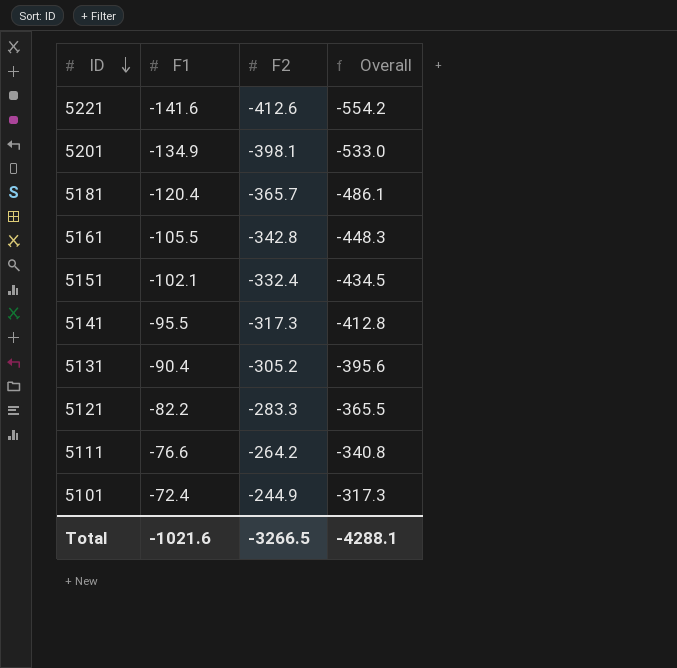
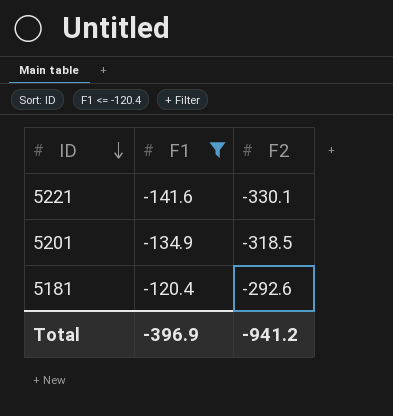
filter: none -> F1 <= -120.4
column Overall | formula: [F1] + [F2] -> none
5221 | F2: -412.6 -> -330.1
5201 | F2: -398.1 -> -318.5
5181 | F2: -365.7 -> -292.6
Total | F1: -1021.6 -> -396.9
Total | F2: -3266.5 -> -941.2

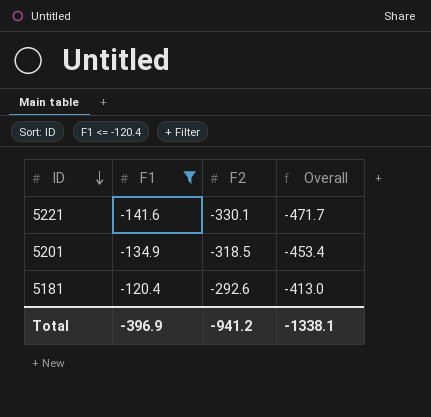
column Overall | formula: none -> [F1] + [F2]

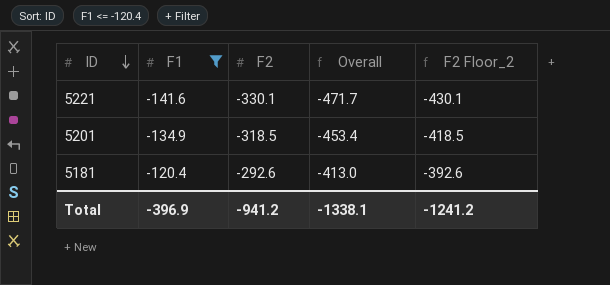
column F2 Floor_2 | formula: none -> [F2] - 100

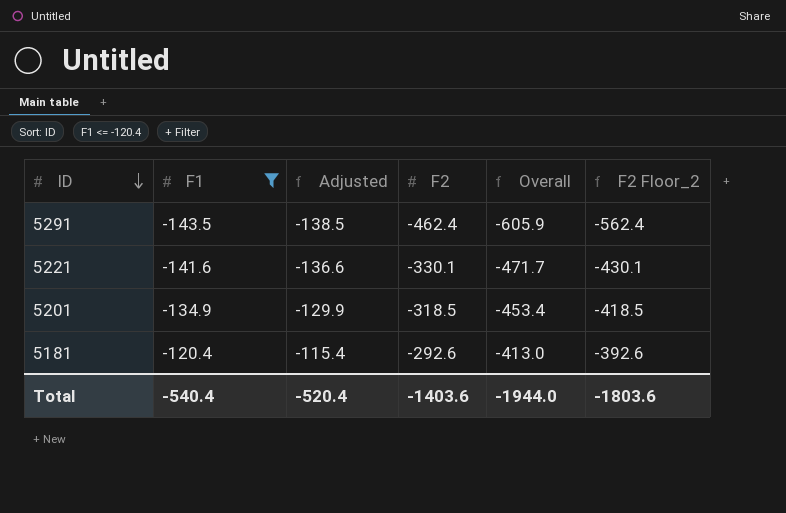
column Adjusted | formula: none -> [F1] + 5
row 5291: none -> -143.5 | -138.5 | -462.4 | -605.9 | -562.4
Total | F1: -396.9 -> -540.4
Total | F2: -941.2 -> -1403.6
Total | Overall: -1338.1 -> -1944.0
Total | F2 Floor_2: -1241.2 -> -1803.6

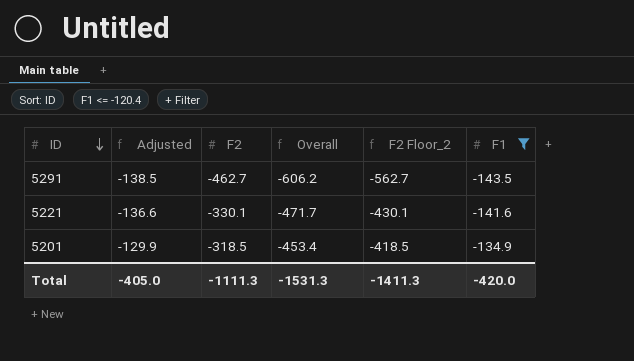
column F1 | position: 2 -> 6
row 5181: -120.4 | -115.4 | -292.6 | -413.0 | -392.6 -> none
5291 | F2: -462.4 -> -462.7
5291 | Overall: -605.9 -> -606.2
5291 | F2 Floor_2: -562.4 -> -562.7
Total | Adjusted: -520.4 -> -405.0
Total | F2: -1403.6 -> -1111.3
Total | Overall: -1944.0 -> -1531.3
Total | F2 Floor_2: -1803.6 -> -1411.3
Total | F1: -540.4 -> -420.0

